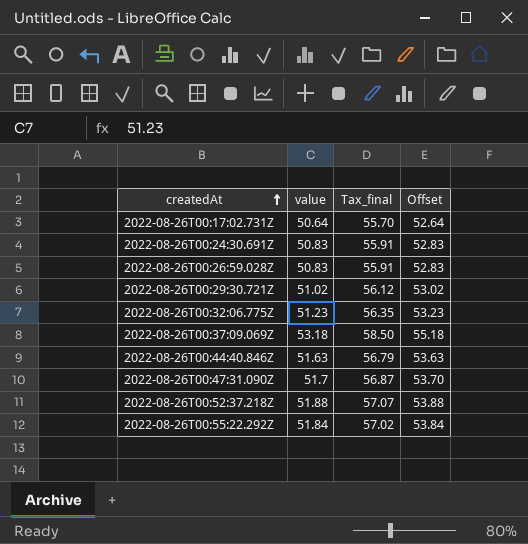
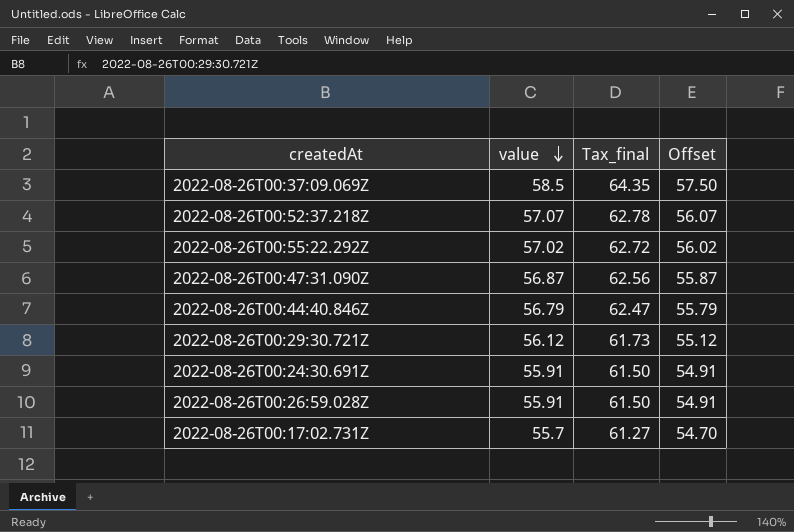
row order: createdAt ascending -> value descending
column Offset | formula: [value] + 2 -> [value] - 1
row 2022-08-26T00:32:06.775Z: 51.23 | 56.35 | 53.23 -> none
2022-08-26T00:37:09.069Z | value: 53.18 -> 58.5
2022-08-26T00:37:09.069Z | Tax_final: 58.50 -> 64.35
2022-08-26T00:52:37.218Z | value: 51.88 -> 57.07
2022-08-26T00:52:37.218Z | Tax_final: 57.07 -> 62.78
2022-08-26T00:55:22.292Z | value: 51.84 -> 57.02
2022-08-26T00:55:22.292Z | Tax_final: 57.02 -> 62.72
2022-08-26T00:47:31.090Z | value: 51.7 -> 56.87
2022-08-26T00:47:31.090Z | Tax_final: 56.87 -> 62.56
2022-08-26T00:44:40.846Z | value: 51.63 -> 56.79
2022-08-26T00:44:40.846Z | Tax_final: 56.79 -> 62.47
2022-08-26T00:29:30.721Z | value: 51.02 -> 56.12
2022-08-26T00:29:30.721Z | Tax_final: 56.12 -> 61.73
2022-08-26T00:24:30.691Z | value: 50.83 -> 55.91
2022-08-26T00:24:30.691Z | Tax_final: 55.91 -> 61.50
2022-08-26T00:26:59.028Z | value: 50.83 -> 55.91
2022-08-26T00:26:59.028Z | Tax_final: 55.91 -> 61.50
2022-08-26T00:17:02.731Z | value: 50.64 -> 55.7
2022-08-26T00:17:02.731Z | Tax_final: 55.70 -> 61.27

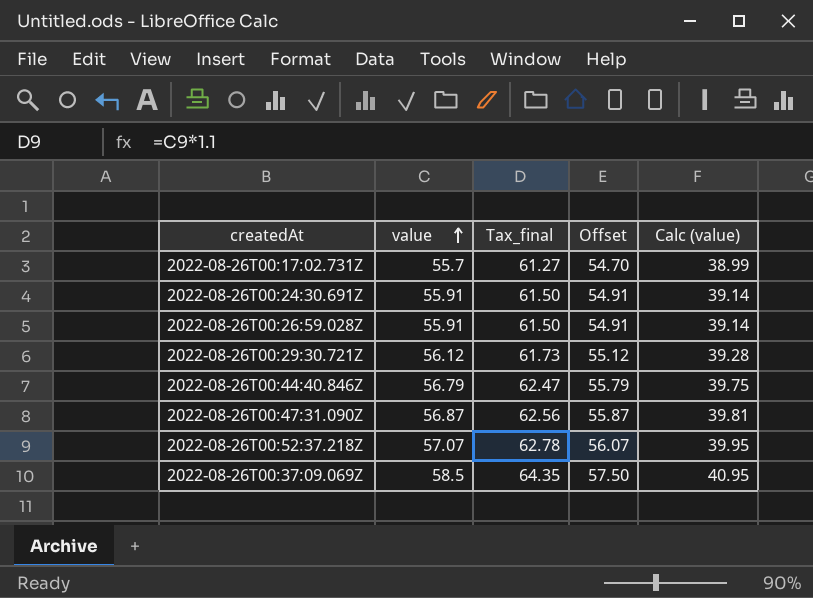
row order: value descending -> value ascending
column Calc (value) | formula: none -> [value] * 0.7
row 2022-08-26T00:55:22.292Z: 57.02 | 62.72 | 56.02 -> none

